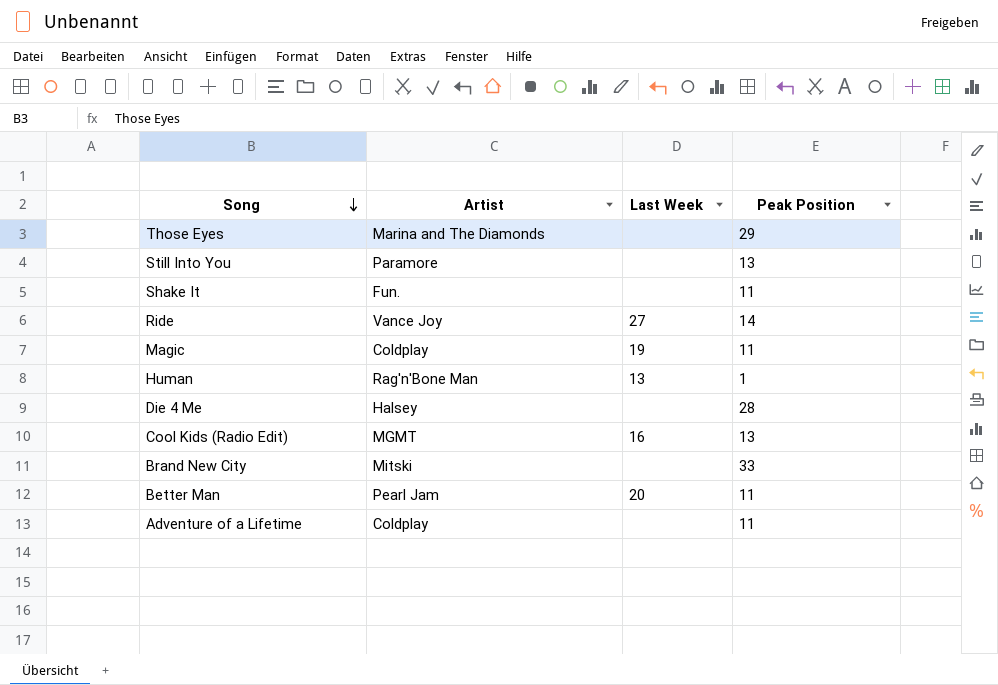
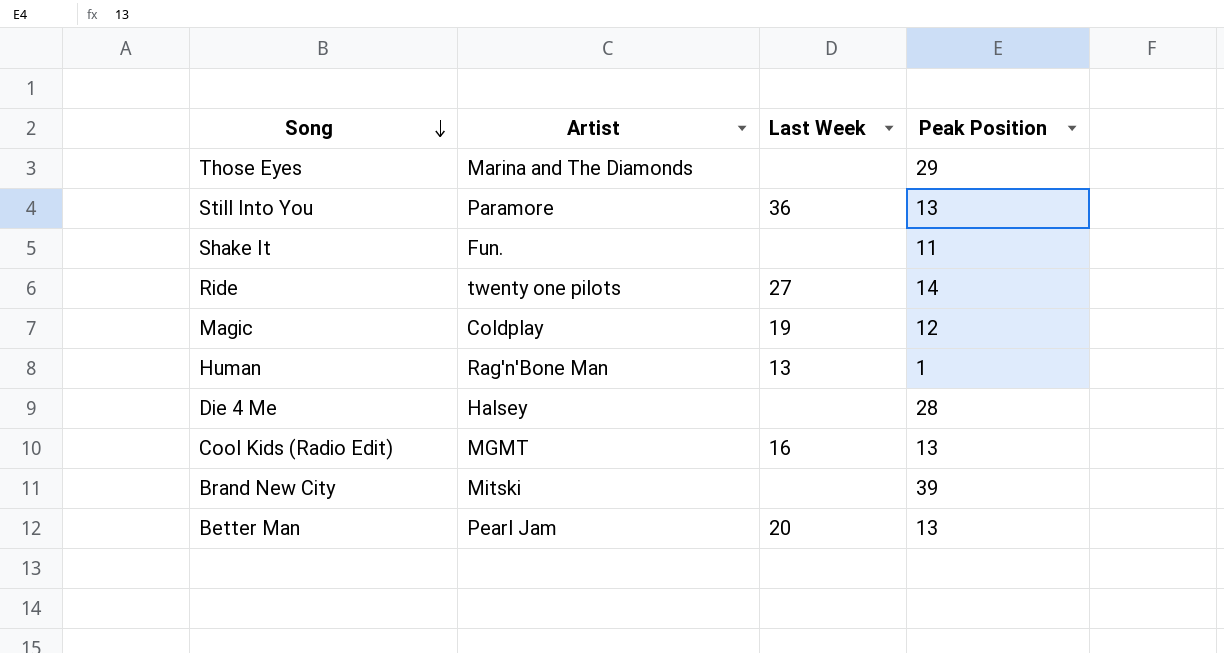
row Adventure of a Lifetime: Coldplay | none | 11 -> none
Still Into You | Last Week: none -> 36
Ride | Artist: Vance Joy -> twenty one pilots
Magic | Peak Position: 11 -> 12
Brand New City | Peak Position: 33 -> 39
Better Man | Peak Position: 11 -> 13

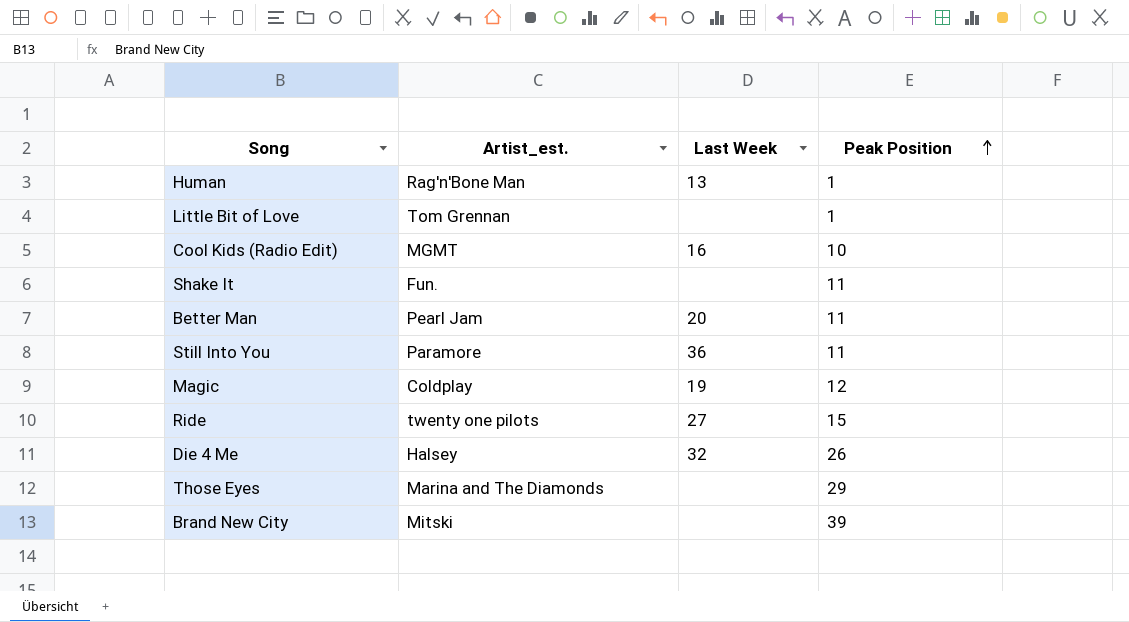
row order: Song descending -> Peak Position ascending
column name: Artist -> Artist_est.
row Little Bit of Love: none -> Tom Grennan | none | 1
Cool Kids (Radio Edit) | Peak Position: 13 -> 10
Better Man | Peak Position: 13 -> 11
Still Into You | Peak Position: 13 -> 11
Ride | Peak Position: 14 -> 15
Die 4 Me | Last Week: none -> 32
Die 4 Me | Peak Position: 28 -> 26

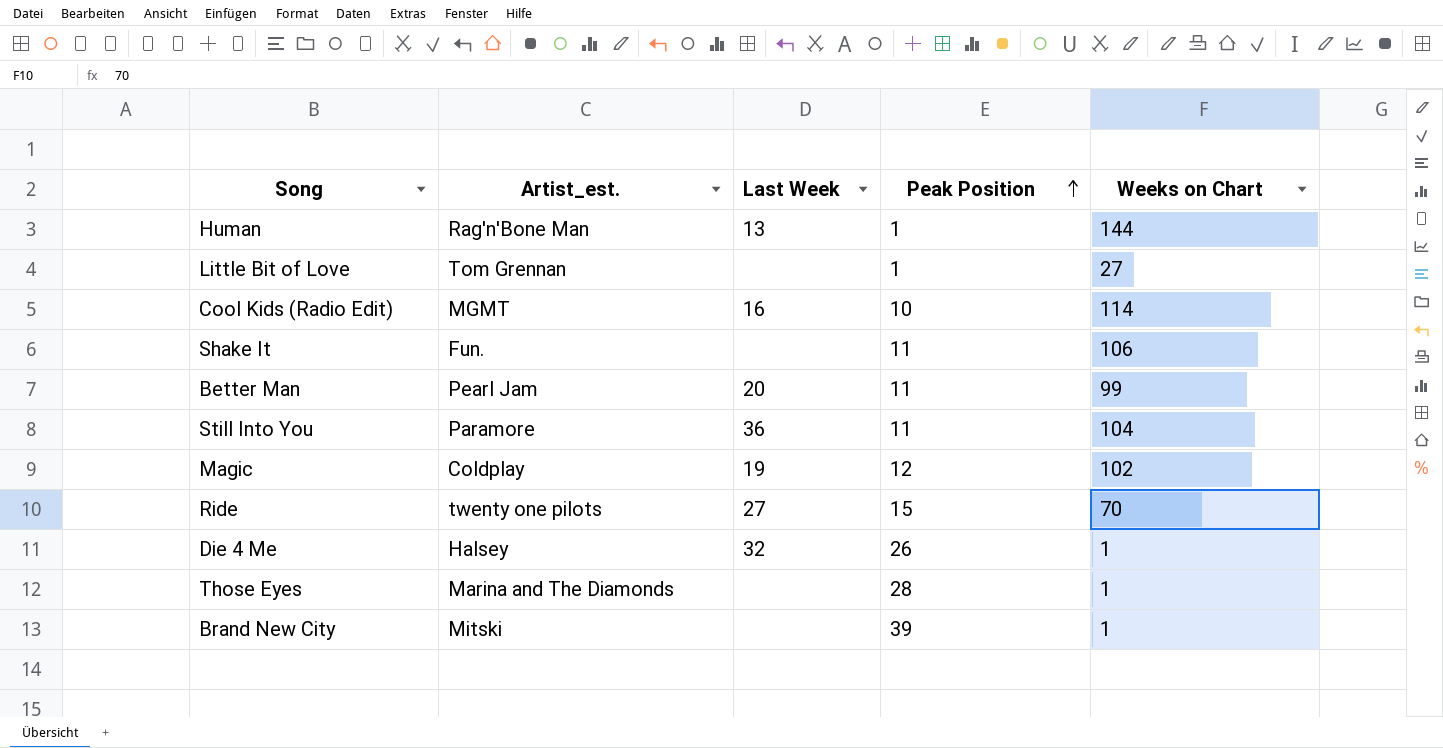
column Weeks on Chart | position: none -> 5
Those Eyes | Peak Position: 29 -> 28

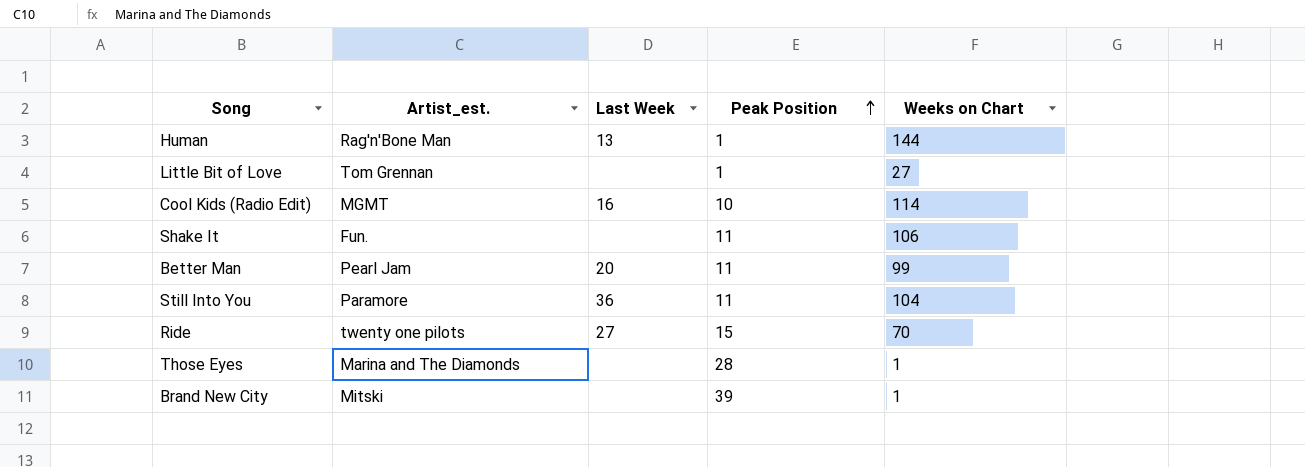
row Magic: Coldplay | 19 | 12 | 102 -> none
row Die 4 Me: Halsey | 32 | 26 | 1 -> none

